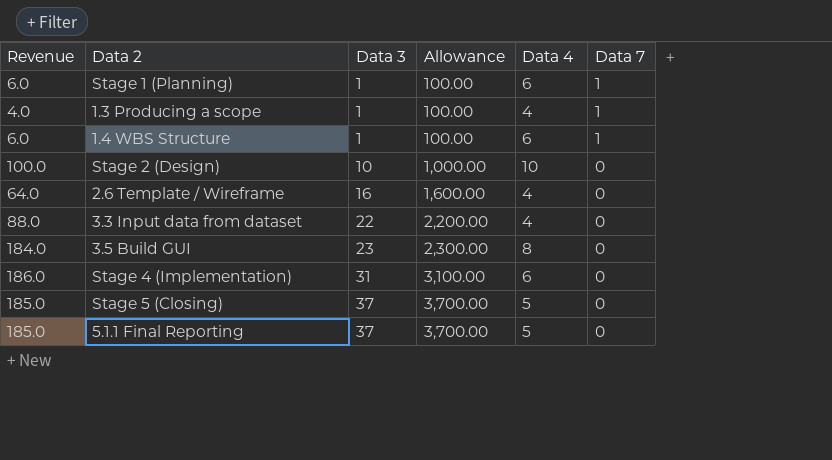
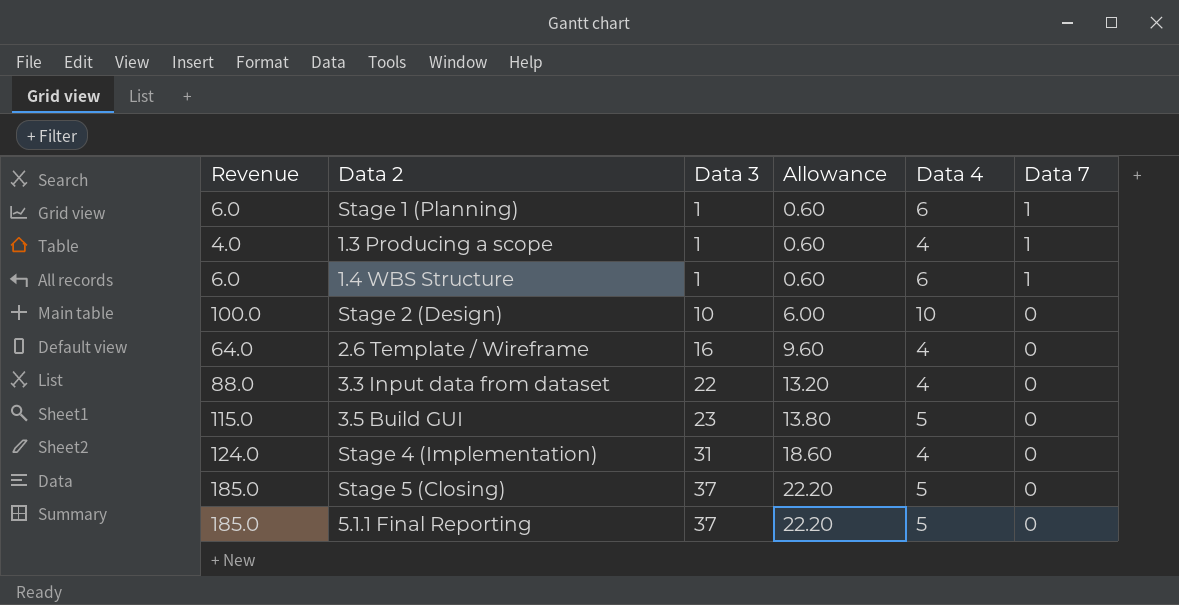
column Allowance | formula: [Data 3] * 100 -> [Data 3] * 0.6
3.5 Build GUI | Revenue: 184.0 -> 115.0
3.5 Build GUI | Data 4: 8 -> 5
Stage 4 (Implementation) | Revenue: 186.0 -> 124.0
Stage 4 (Implementation) | Data 4: 6 -> 4

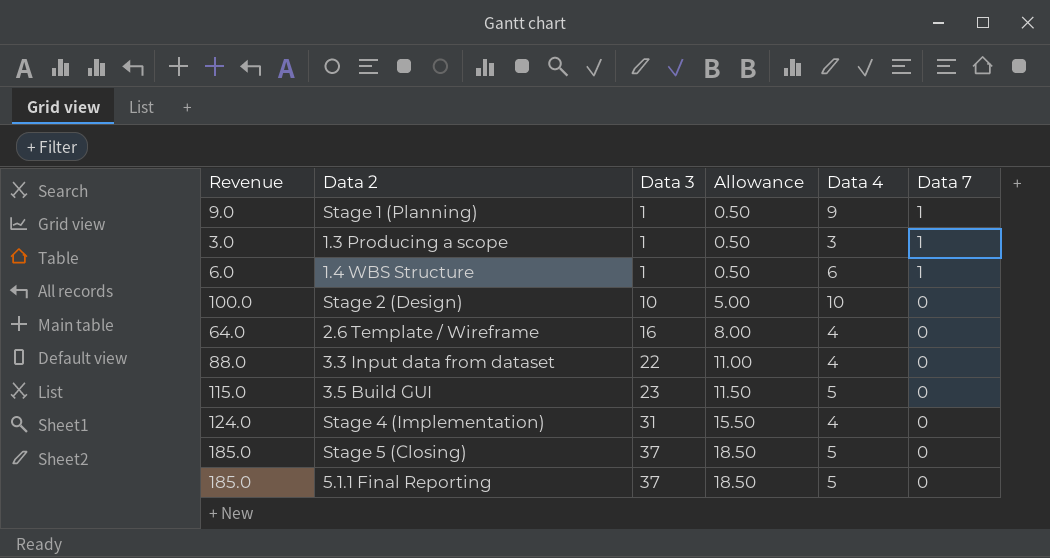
column Allowance | formula: [Data 3] * 0.6 -> [Data 3] * 0.5
Stage 1 (Planning) | Revenue: 6.0 -> 9.0
Stage 1 (Planning) | Data 4: 6 -> 9
1.3 Producing a scope | Revenue: 4.0 -> 3.0
1.3 Producing a scope | Data 4: 4 -> 3

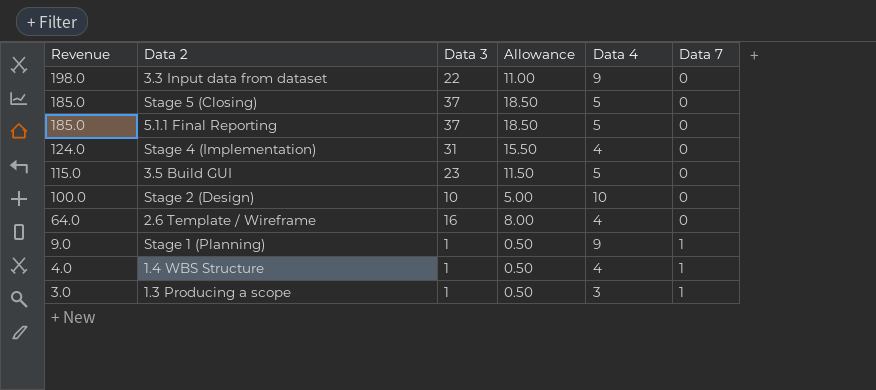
row order: Data 3 ascending -> Revenue descending
3.3 Input data from dataset | Revenue: 88.0 -> 198.0
3.3 Input data from dataset | Data 4: 4 -> 9
1.4 WBS Structure | Revenue: 6.0 -> 4.0
1.4 WBS Structure | Data 4: 6 -> 4

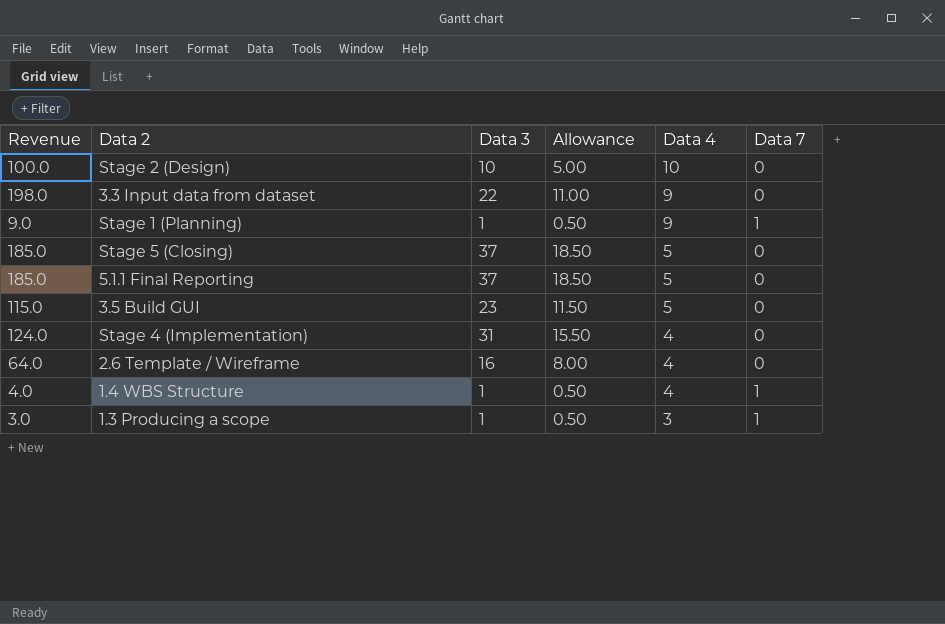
row order: Revenue descending -> Data 4 descending

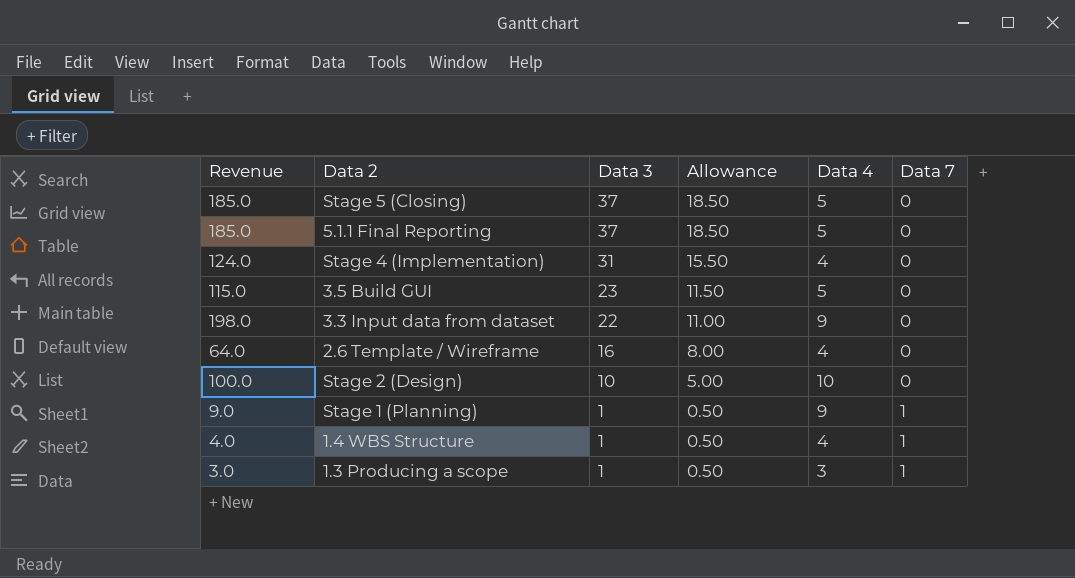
row order: Data 4 descending -> Data 3 descending

